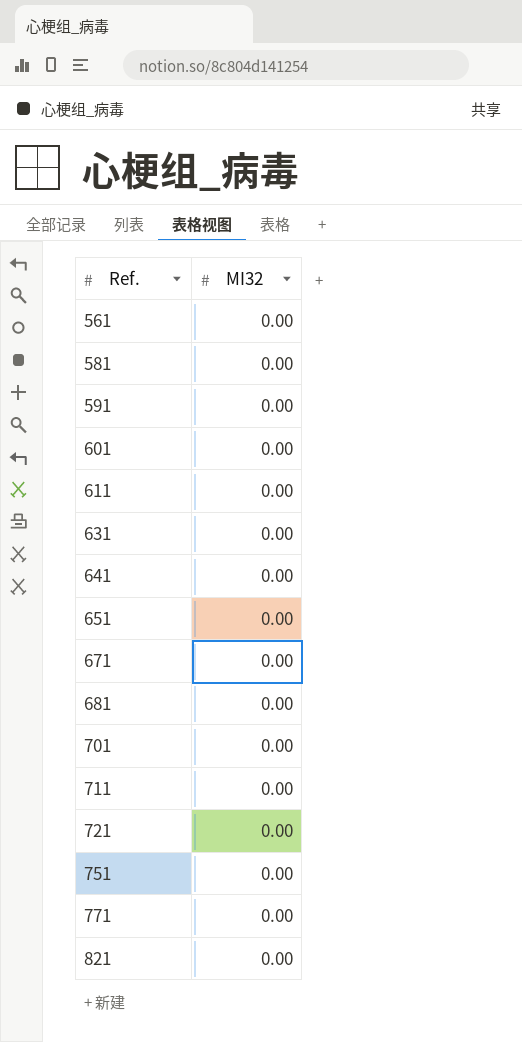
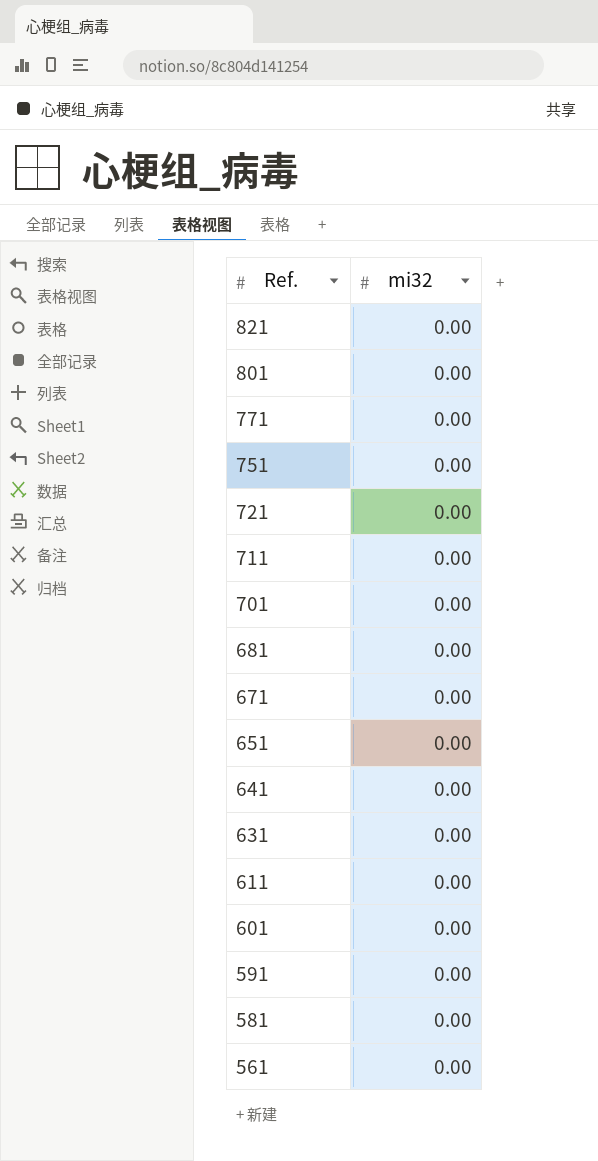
row order: Ref. ascending -> Ref. descending
column name: MI32 -> mi32
row 801: none -> 0.00

